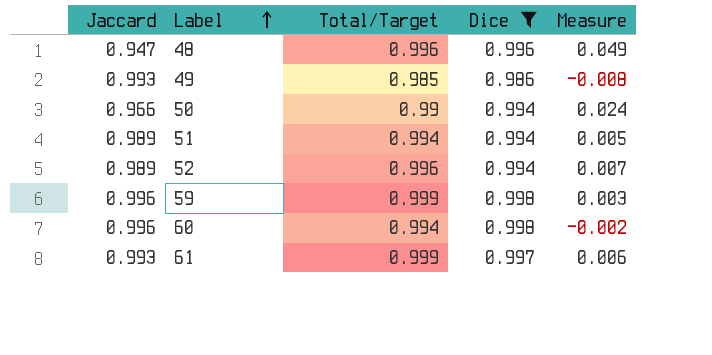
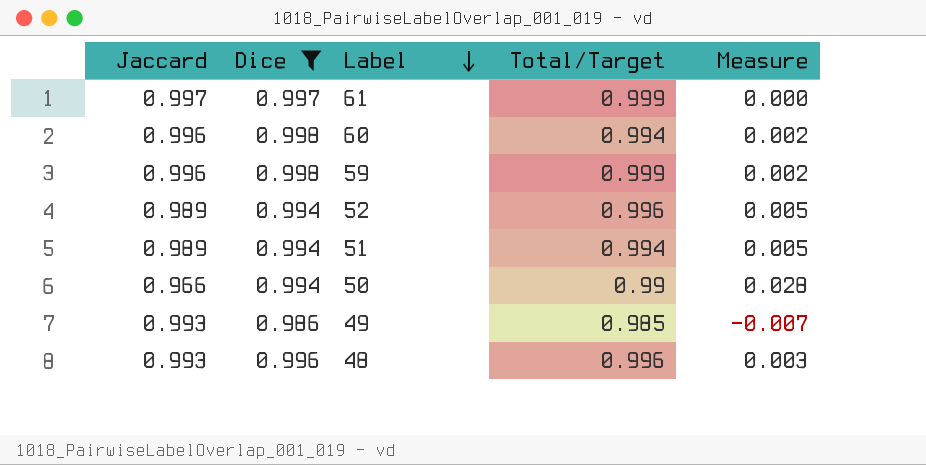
row order: Label ascending -> Label descending
column Dice | position: 4 -> 2
column Measure | formula: [Total/Target] - [Jaccard] -> [Dice] - [Jaccard]
61 | Jaccard: 0.993 -> 0.997
48 | Jaccard: 0.947 -> 0.993

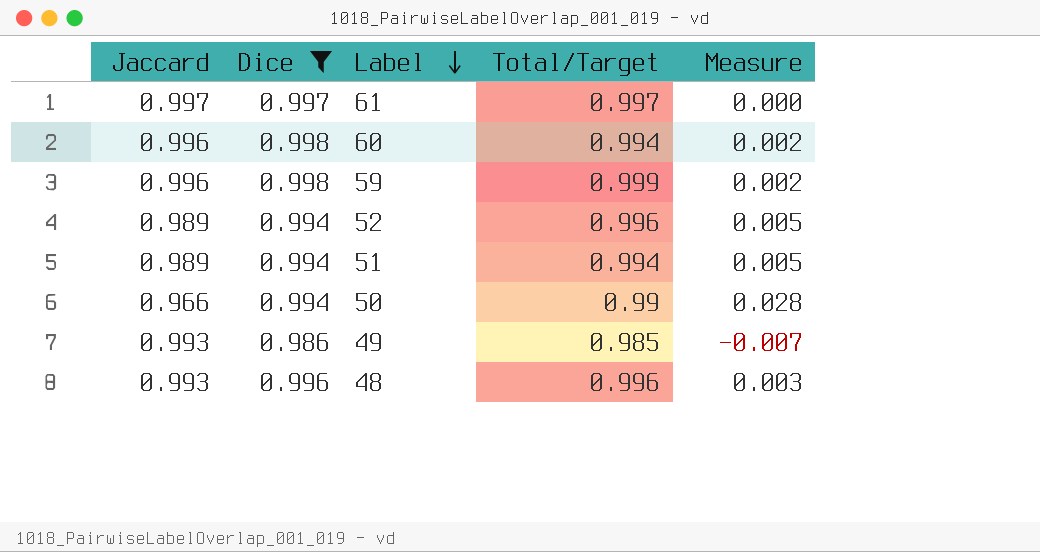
61 | Total/Target: 0.999 -> 0.997

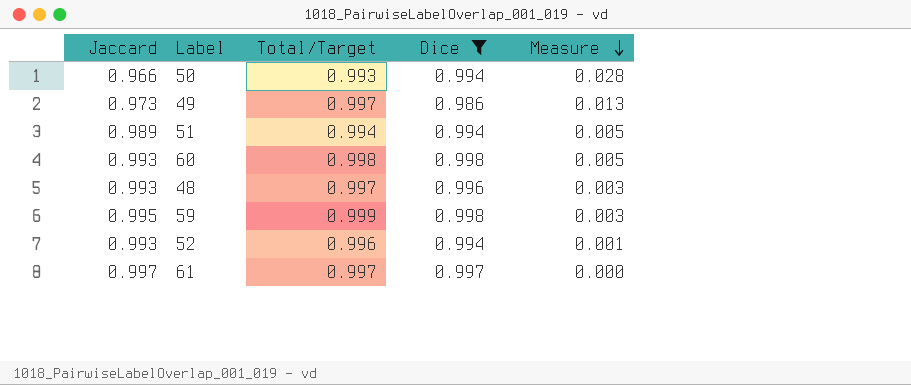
row order: Label descending -> Measure descending
column Dice | position: 2 -> 4
50 | Total/Target: 0.99 -> 0.993
49 | Jaccard: 0.993 -> 0.973
49 | Total/Target: 0.985 -> 0.997
49 | Measure: -0.007 -> 0.013
60 | Jaccard: 0.996 -> 0.993
60 | Total/Target: 0.994 -> 0.998
60 | Measure: 0.002 -> 0.005
48 | Total/Target: 0.996 -> 0.997
59 | Jaccard: 0.996 -> 0.995
59 | Measure: 0.002 -> 0.003
52 | Jaccard: 0.989 -> 0.993
52 | Measure: 0.005 -> 0.001

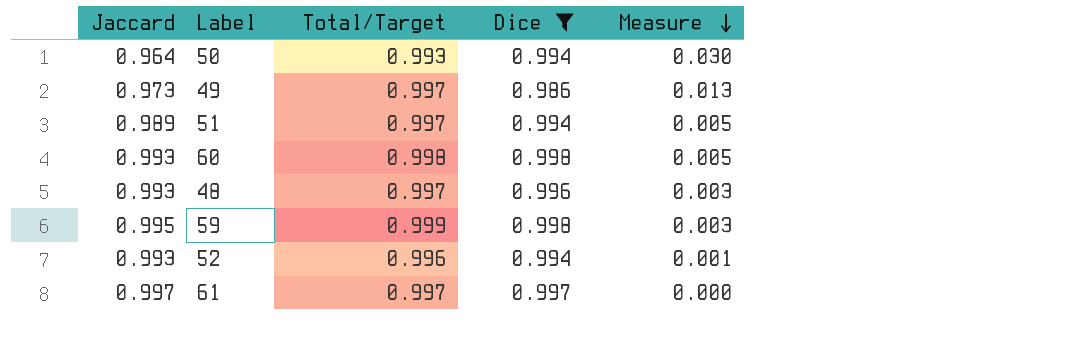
50 | Jaccard: 0.966 -> 0.964
50 | Measure: 0.028 -> 0.030
51 | Total/Target: 0.994 -> 0.997

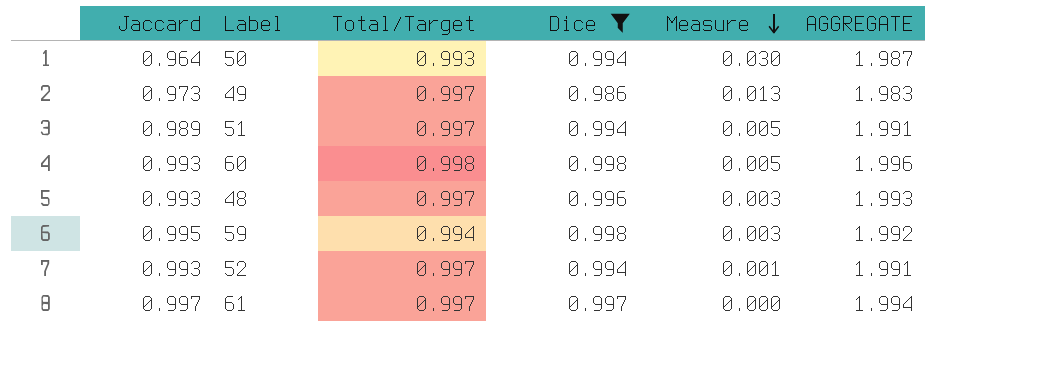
column AGGREGATE | formula: none -> [Total/Target] + [Dice]
59 | Total/Target: 0.999 -> 0.994
52 | Total/Target: 0.996 -> 0.997

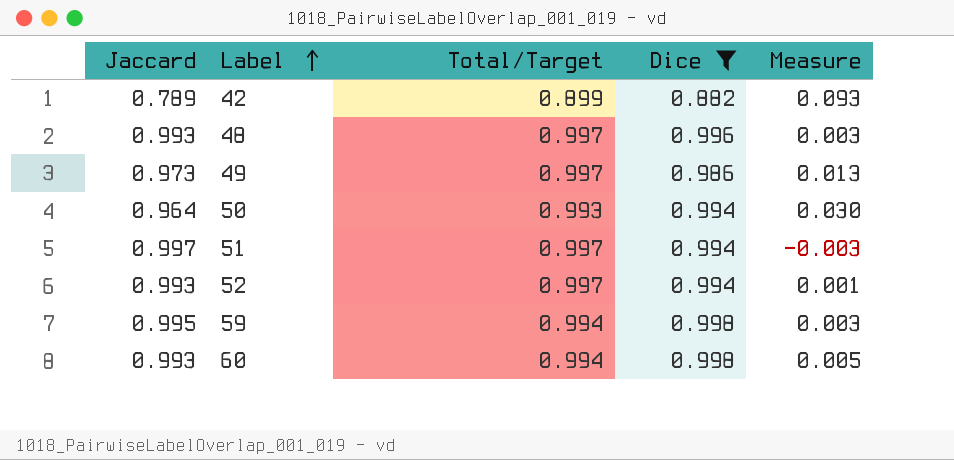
row order: Measure descending -> Label ascending
column AGGREGATE | formula: [Total/Target] + [Dice] -> none
row 61: 0.997 | 0.997 | 0.997 | 0.000 | 1.994 -> none
row 42: none -> 0.789 | 0.899 | 0.882 | 0.093
51 | Jaccard: 0.989 -> 0.997
51 | Measure: 0.005 -> -0.003
60 | Total/Target: 0.998 -> 0.994

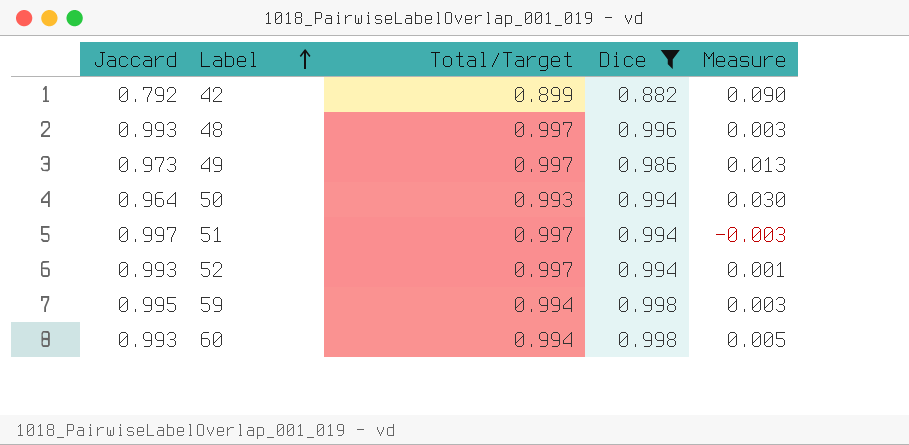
42 | Jaccard: 0.789 -> 0.792
42 | Measure: 0.093 -> 0.090

